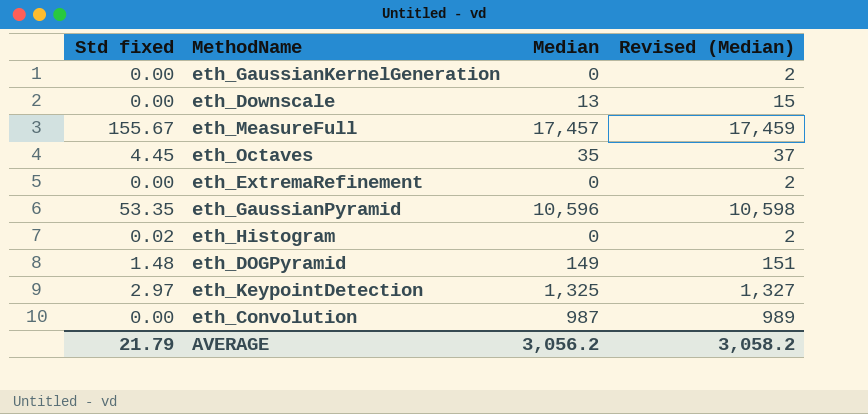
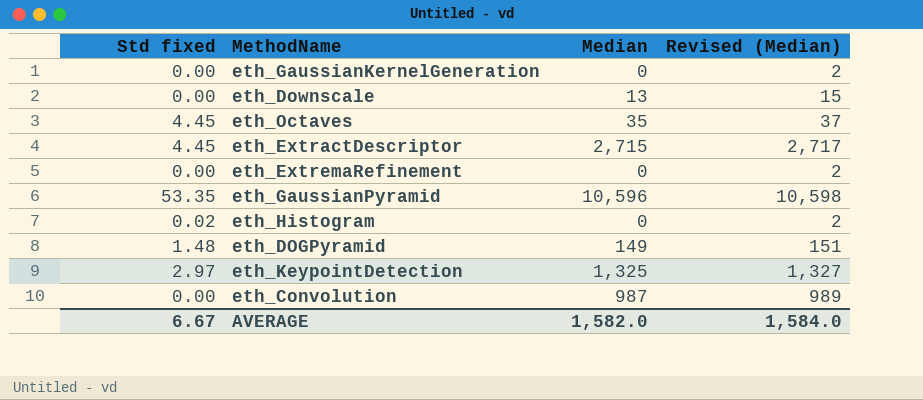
row eth_MeasureFull: 155.67 | 17,457 | 17,459 -> none
row eth_ExtractDescriptor: none -> 4.45 | 2,715 | 2,717
AVERAGE | Std fixed: 21.79 -> 6.67
AVERAGE | Median: 3,056.2 -> 1,582.0
AVERAGE | Revised (Median): 3,058.2 -> 1,584.0

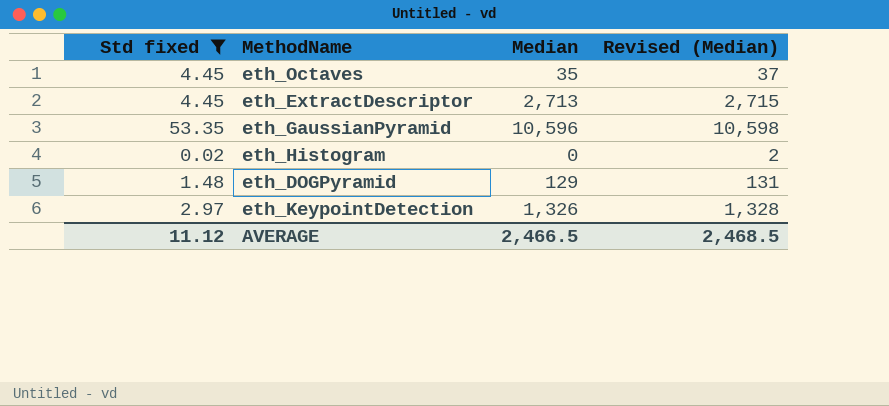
filter: none -> Std fixed != 0.00
eth_ExtractDescriptor | Median: 2,715 -> 2,713
eth_ExtractDescriptor | Revised (Median): 2,717 -> 2,715
eth_DOGPyramid | Median: 149 -> 129
eth_DOGPyramid | Revised (Median): 151 -> 131
eth_KeypointDetection | Median: 1,325 -> 1,326
eth_KeypointDetection | Revised (Median): 1,327 -> 1,328
AVERAGE | Std fixed: 6.67 -> 11.12
AVERAGE | Median: 1,582.0 -> 2,466.5
AVERAGE | Revised (Median): 1,584.0 -> 2,468.5

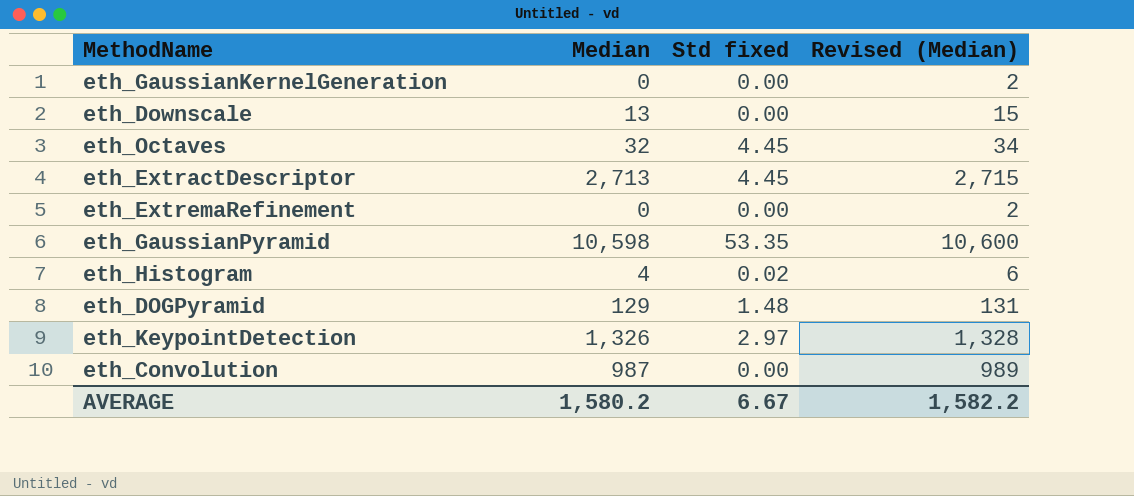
filter: Std fixed != 0.00 -> none
column Std fixed | position: 1 -> 3
eth_Octaves | Median: 35 -> 32
eth_Octaves | Revised (Median): 37 -> 34
eth_GaussianPyramid | Median: 10,596 -> 10,598
eth_GaussianPyramid | Revised (Median): 10,598 -> 10,600
eth_Histogram | Median: 0 -> 4
eth_Histogram | Revised (Median): 2 -> 6
AVERAGE | Median: 2,466.5 -> 1,580.2
AVERAGE | Std fixed: 11.12 -> 6.67
AVERAGE | Revised (Median): 2,468.5 -> 1,582.2

